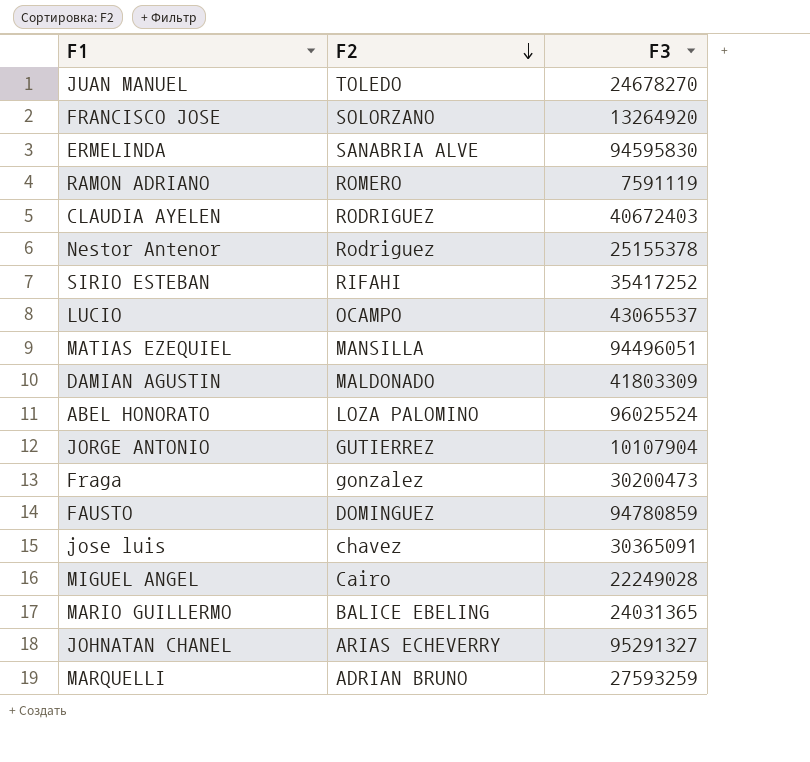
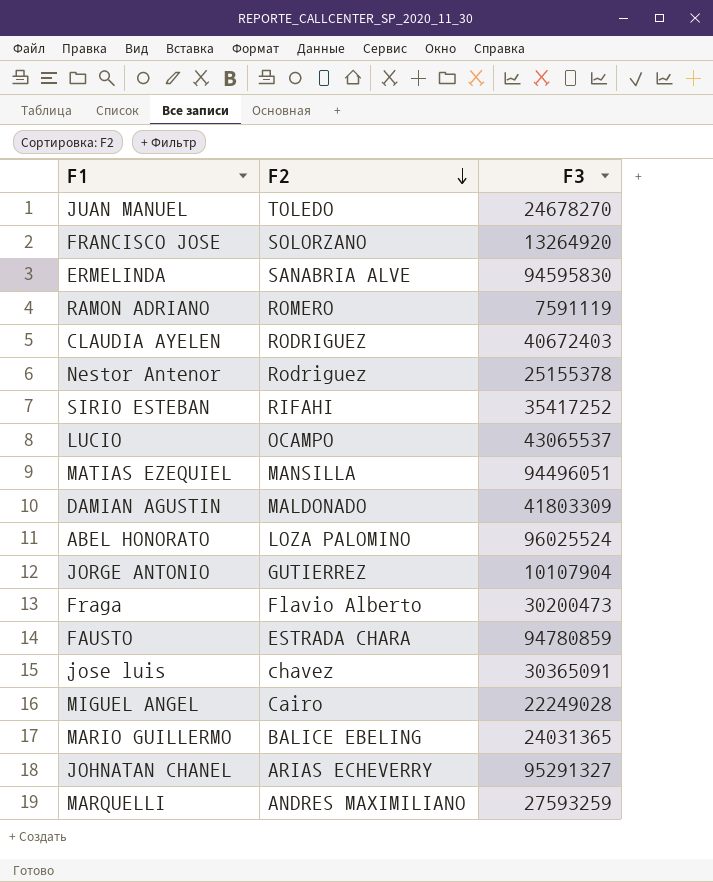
Fraga | F2: gonzalez -> Flavio Alberto
FAUSTO | F2: DOMINGUEZ -> ESTRADA CHARA
MARQUELLI | F2: ADRIAN BRUNO -> ANDRES MAXIMILIANO

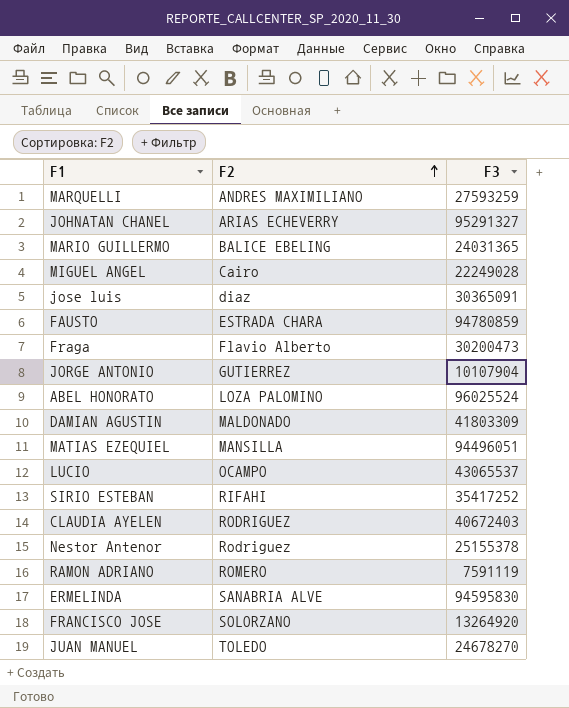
row order: F2 descending -> F2 ascending
jose luis | F2: chavez -> diaz

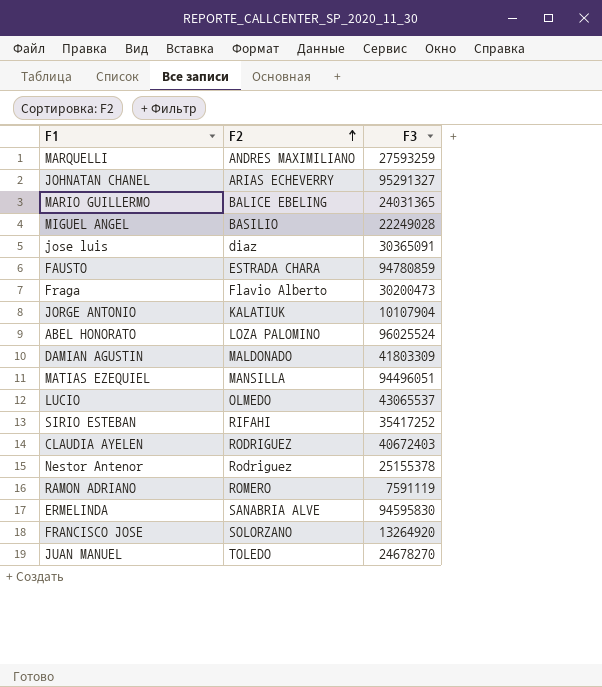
MIGUEL ANGEL | F2: Cairo -> BASILIO
JORGE ANTONIO | F2: GUTIERREZ -> KALATIUK
LUCIO | F2: OCAMPO -> OLMEDO

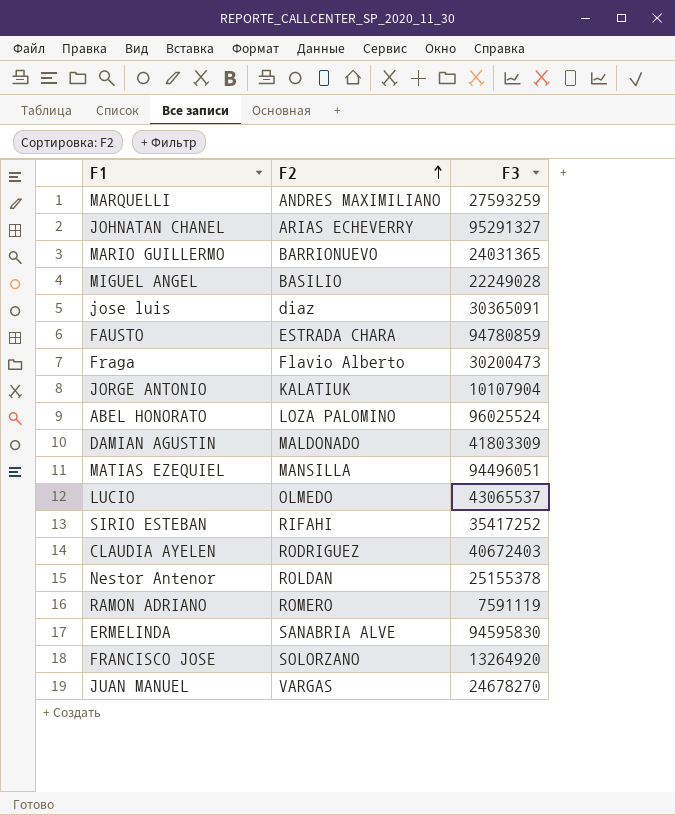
MARIO GUILLERMO | F2: BALICE EBELING -> BARRIONUEVO
Nestor Antenor | F2: Rodriguez -> ROLDAN
JUAN MANUEL | F2: TOLEDO -> VARGAS

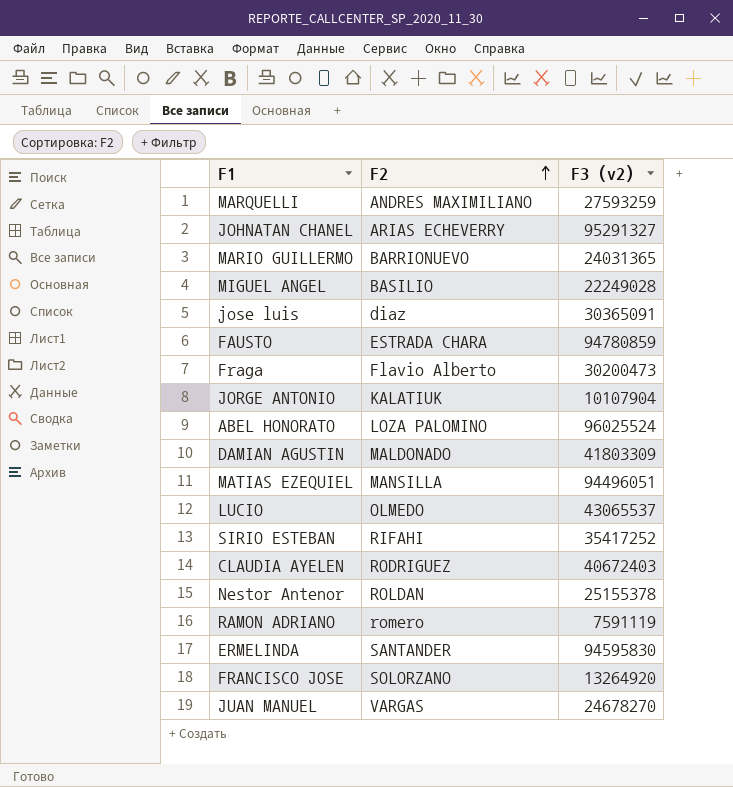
column name: F3 -> F3 (v2)
RAMON ADRIANO | F2: ROMERO -> romero
ERMELINDA | F2: SANABRIA ALVE -> SANTANDER

